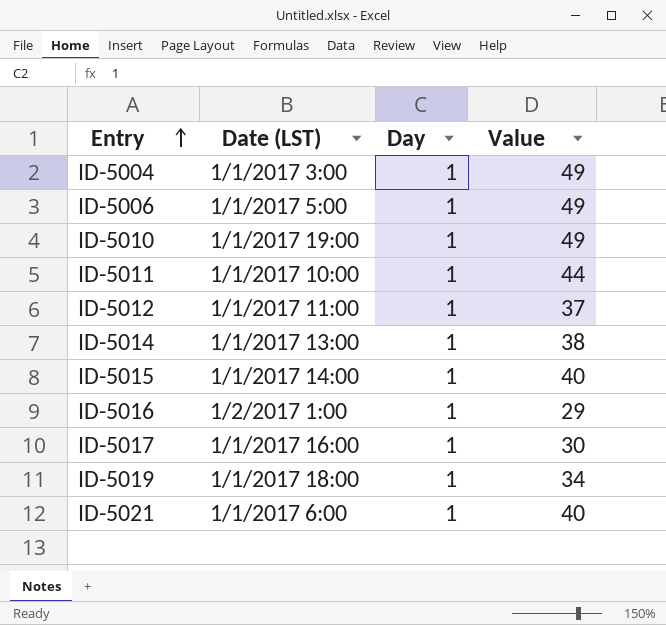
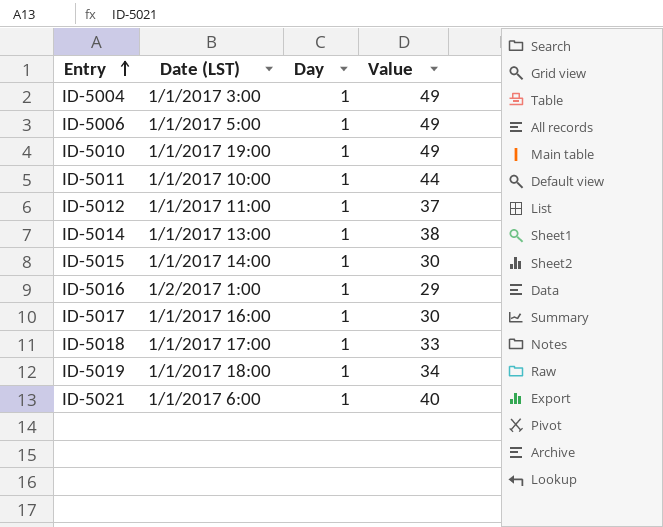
ID-5015 | Value: 40 -> 30
row ID-5018: none -> 1/1/2017 17:00 | 1 | 33

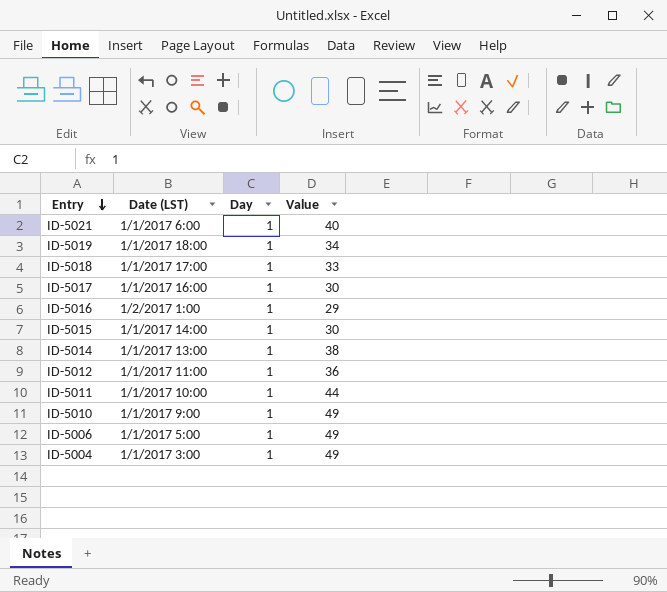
row order: Entry ascending -> Entry descending
ID-5012 | Value: 37 -> 36
ID-5010 | Date (LST): 1/1/2017 19:00 -> 1/1/2017 9:00

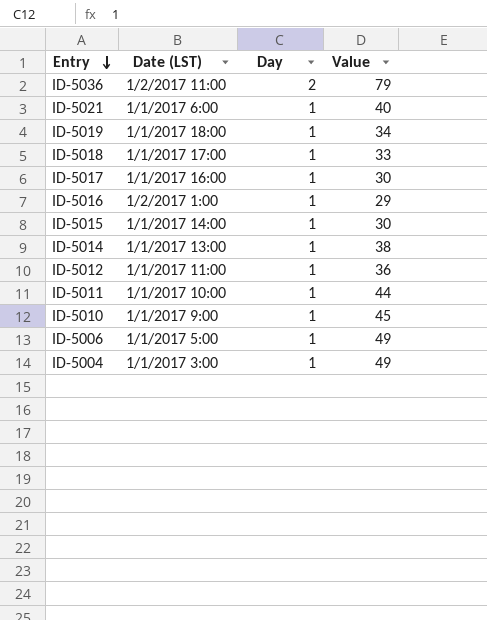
row ID-5036: none -> 1/2/2017 11:00 | 2 | 79
ID-5010 | Value: 49 -> 45

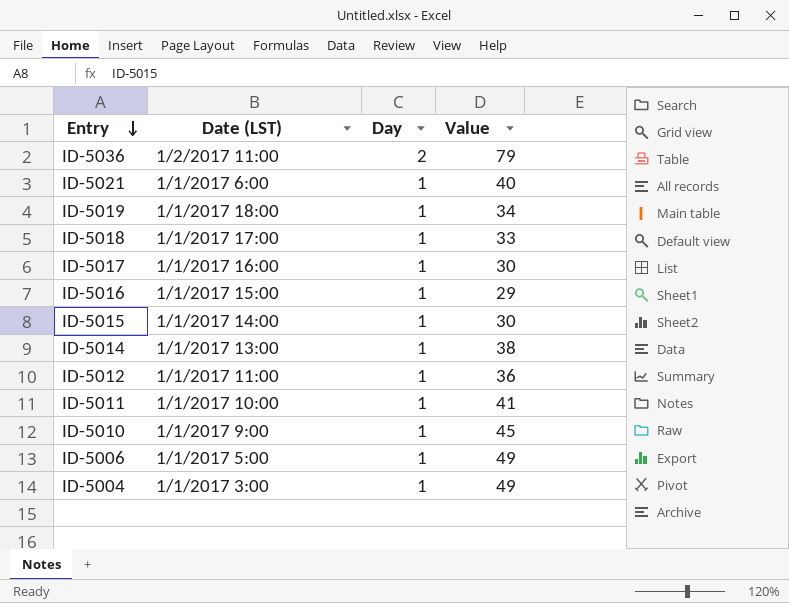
ID-5016 | Date (LST): 1/2/2017 1:00 -> 1/1/2017 15:00
ID-5011 | Value: 44 -> 41

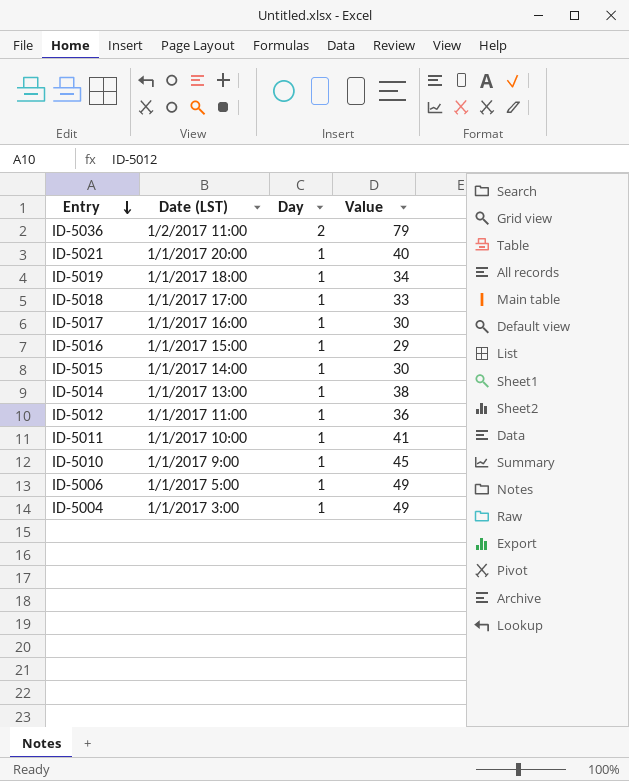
ID-5021 | Date (LST): 1/1/2017 6:00 -> 1/1/2017 20:00

